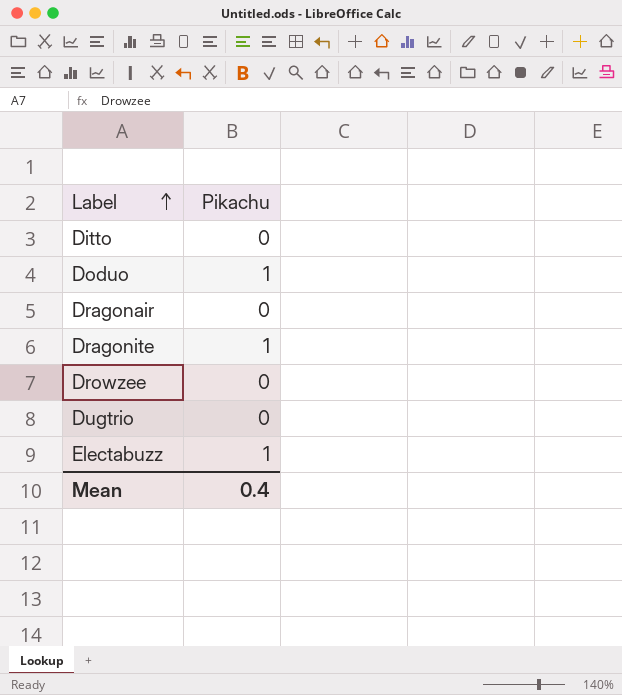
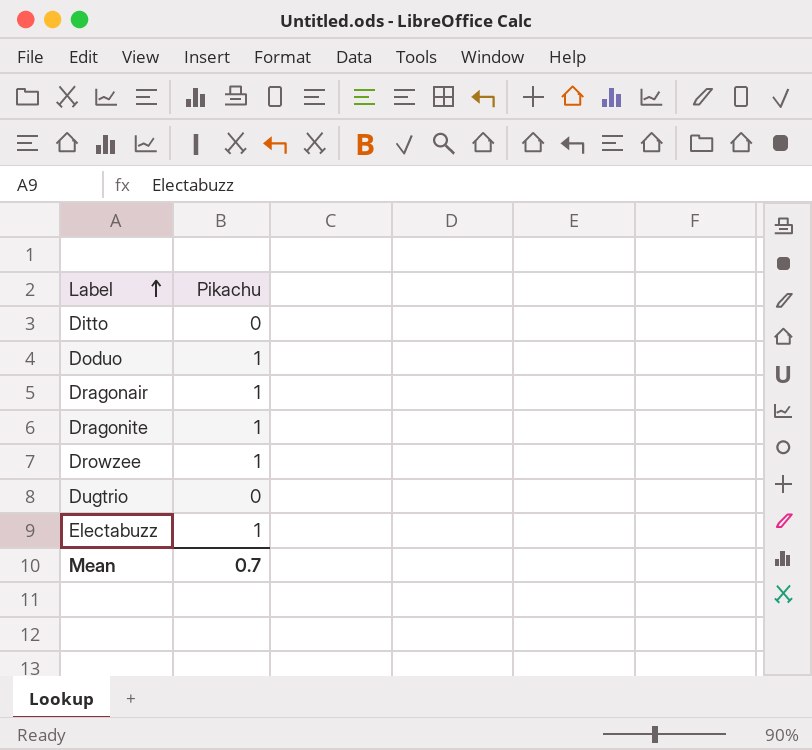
Dragonair | Pikachu: 0 -> 1
Drowzee | Pikachu: 0 -> 1
Mean | Pikachu: 0.4 -> 0.7

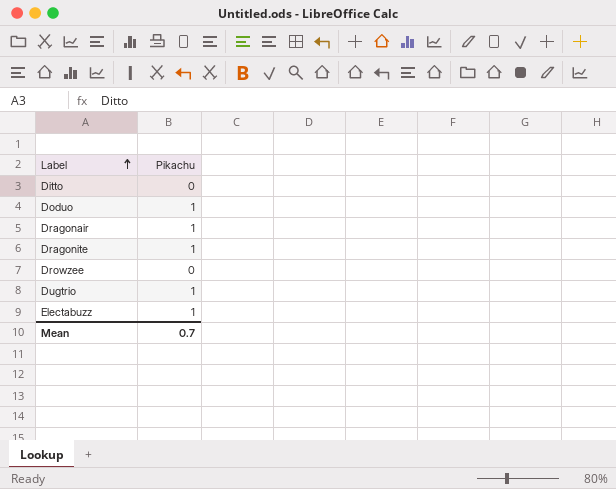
Drowzee | Pikachu: 1 -> 0
Dugtrio | Pikachu: 0 -> 1

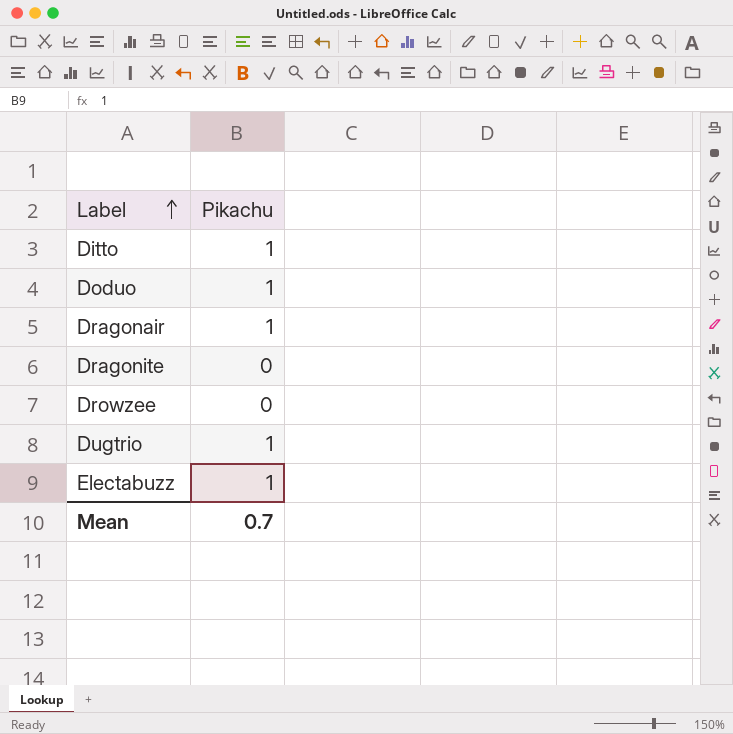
Ditto | Pikachu: 0 -> 1
Dragonite | Pikachu: 1 -> 0

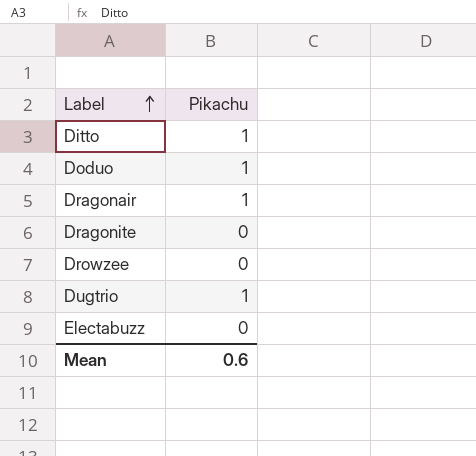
Electabuzz | Pikachu: 1 -> 0
Mean | Pikachu: 0.7 -> 0.6

